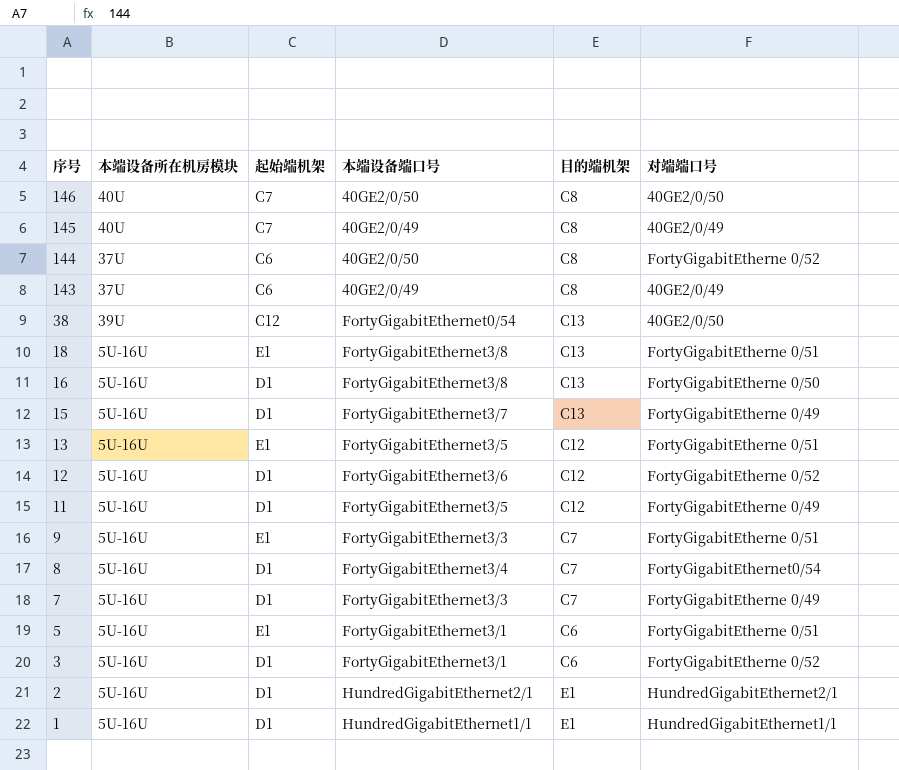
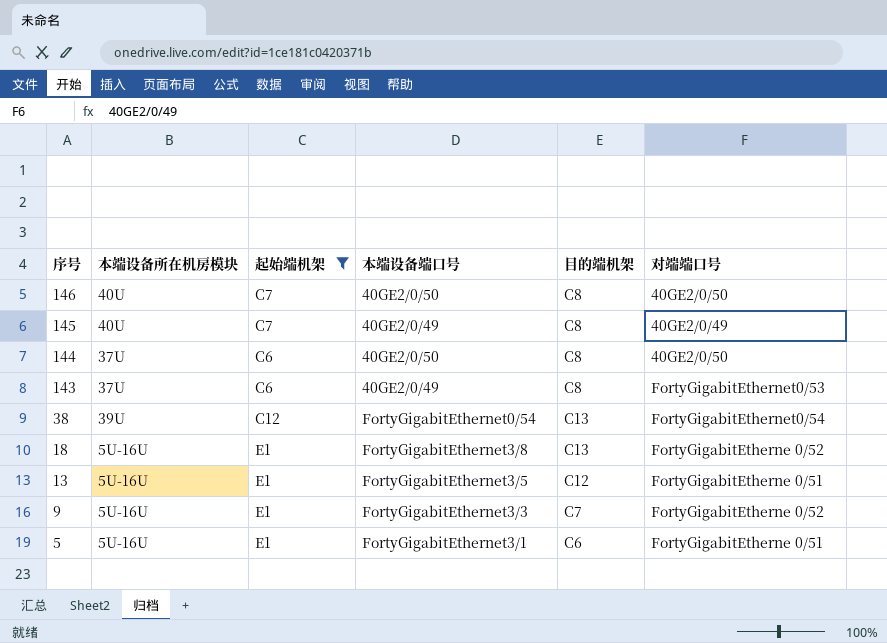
filter: none -> 起始端机架 != D1
144 | 对端端口号: FortyGigabitEtherne 0/52 -> 40GE2/0/50
143 | 对端端口号: 40GE2/0/49 -> FortyGigabitEthernet0/53
38 | 对端端口号: 40GE2/0/50 -> FortyGigabitEthernet0/54
18 | 对端端口号: FortyGigabitEtherne 0/51 -> FortyGigabitEtherne 0/52
9 | 对端端口号: FortyGigabitEtherne 0/51 -> FortyGigabitEtherne 0/52

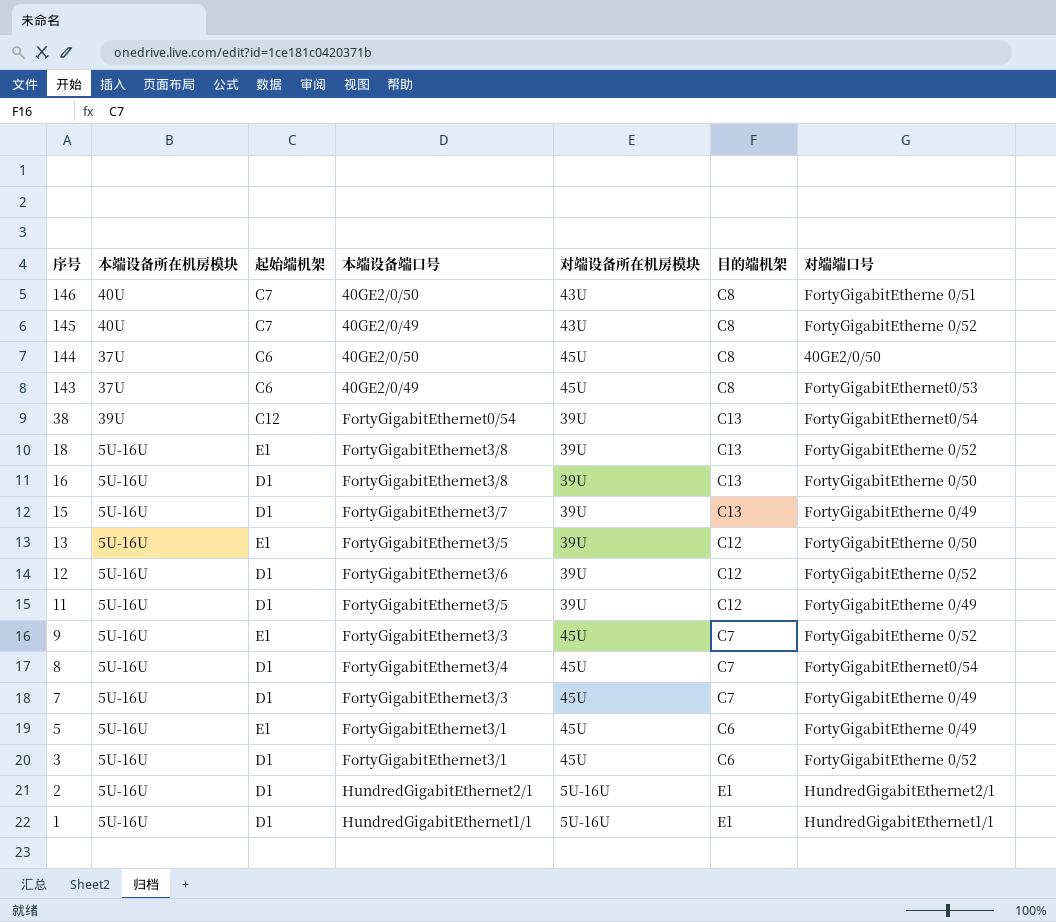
filter: 起始端机架 != D1 -> none
column 对端设备所在机房模块 | position: none -> 5
146 | 对端端口号: 40GE2/0/50 -> FortyGigabitEtherne 0/51
145 | 对端端口号: 40GE2/0/49 -> FortyGigabitEtherne 0/52
13 | 对端端口号: FortyGigabitEtherne 0/51 -> FortyGigabitEtherne 0/50
5 | 对端端口号: FortyGigabitEtherne 0/51 -> FortyGigabitEtherne 0/49

